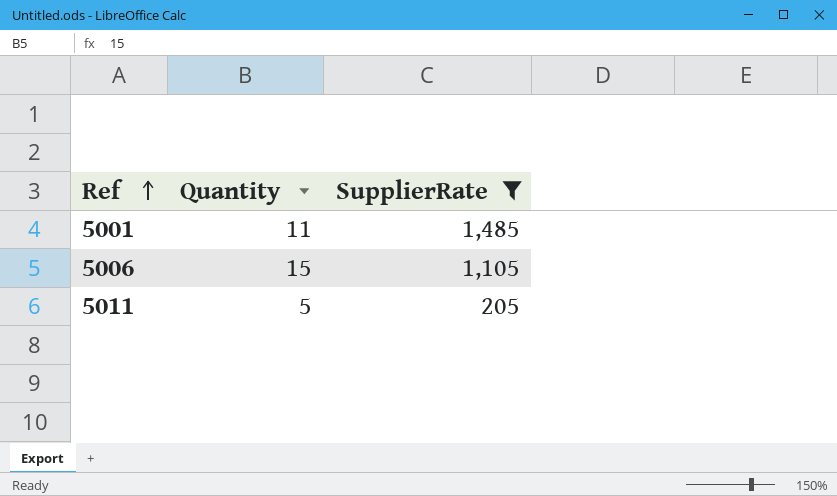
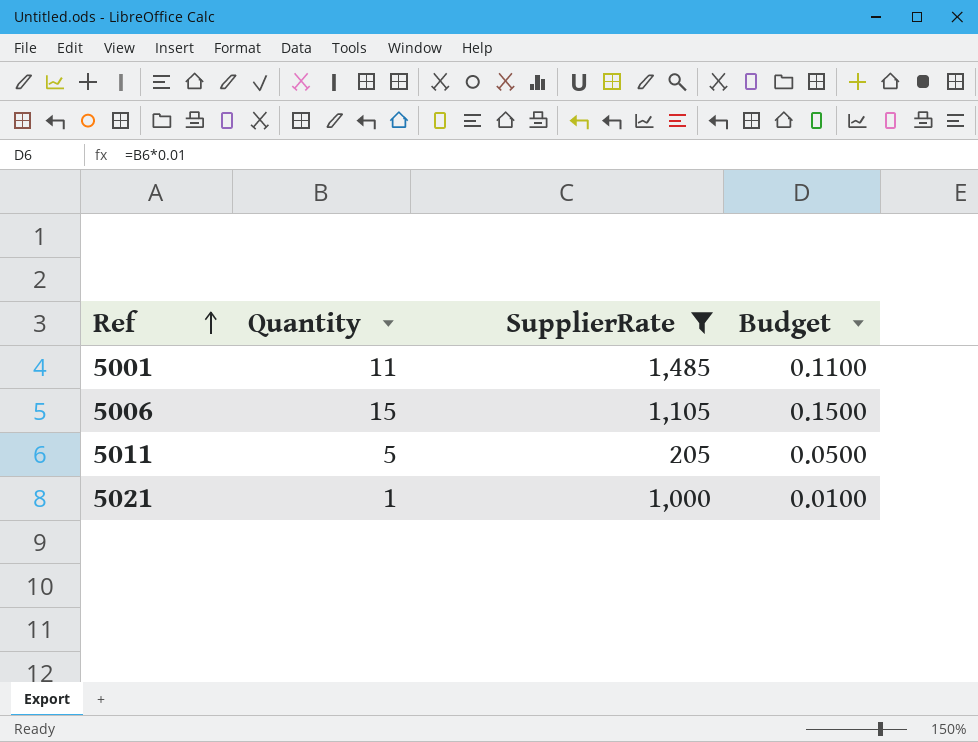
column Budget | formula: none -> [Quantity] * 0.01
row 5021: none -> 1 | 1,000 | 0.0100

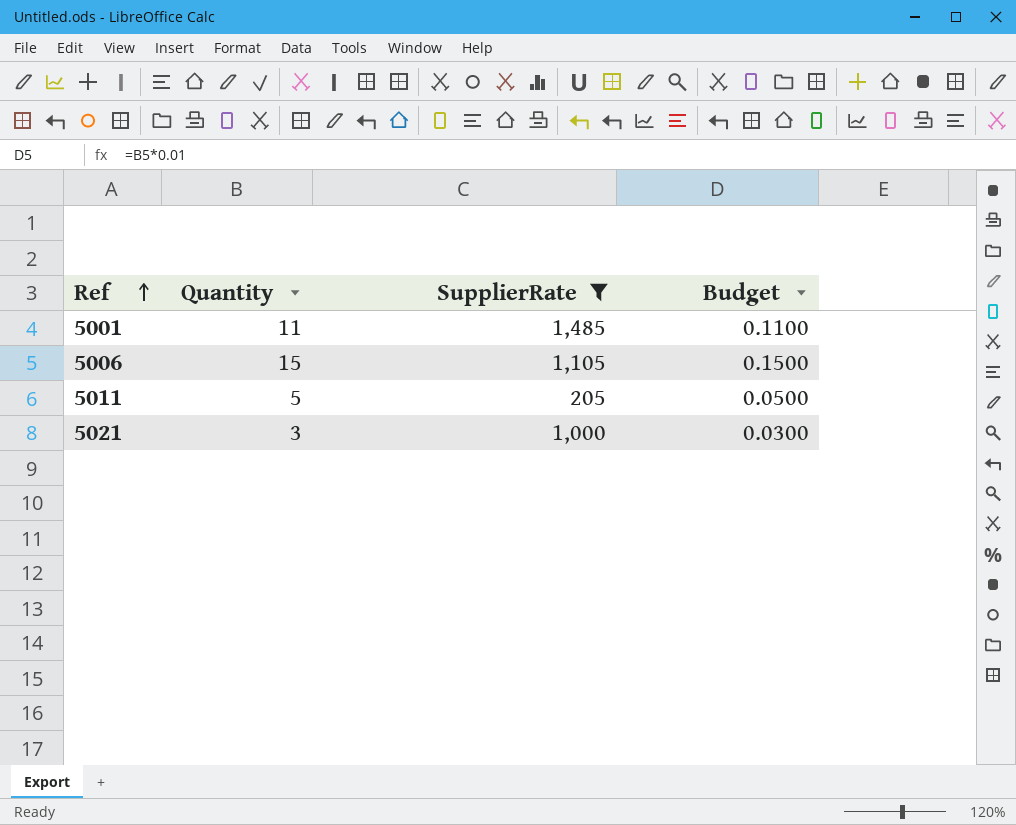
5021 | Quantity: 1 -> 3
5021 | Budget: 0.0100 -> 0.0300

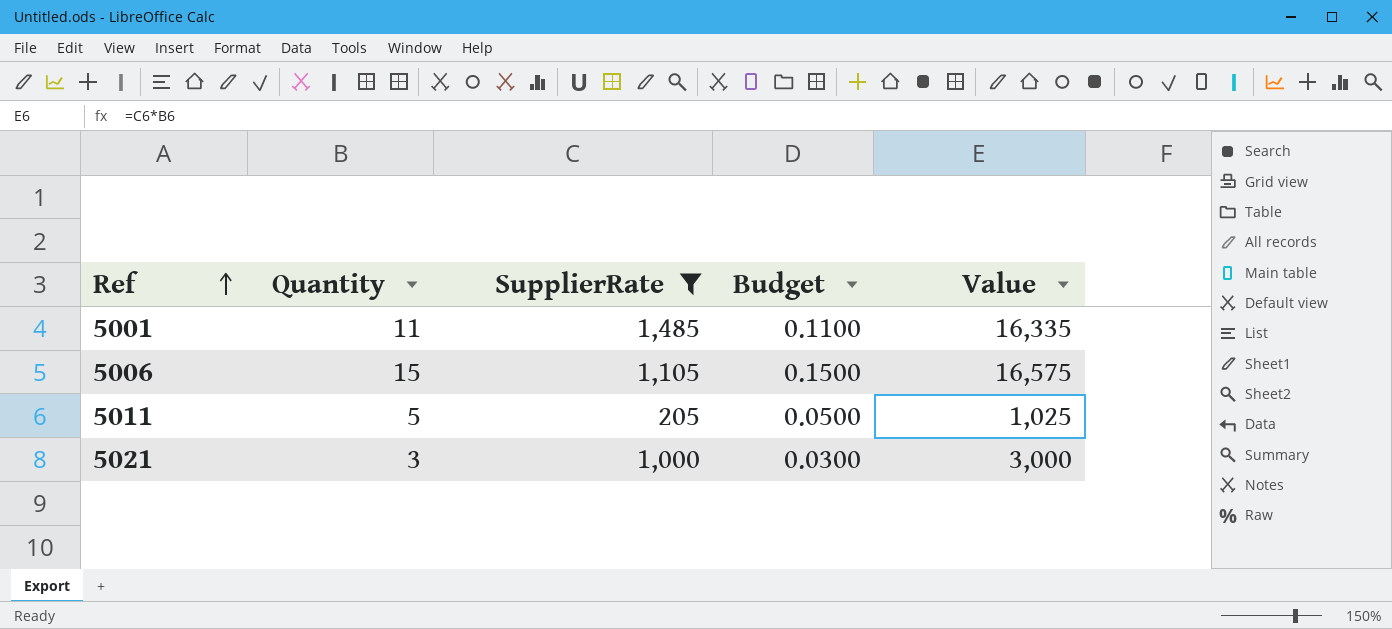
column Value | formula: none -> [Quantity] * [SupplierRate]

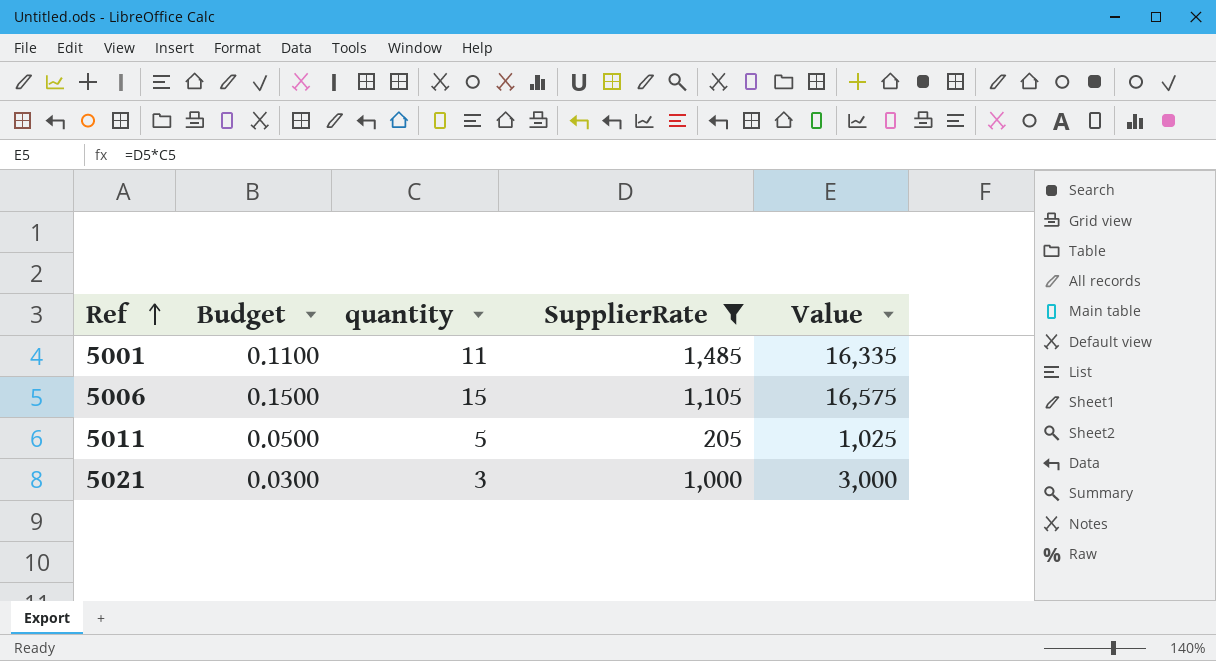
column Budget | position: 4 -> 2
column name: Quantity -> quantity

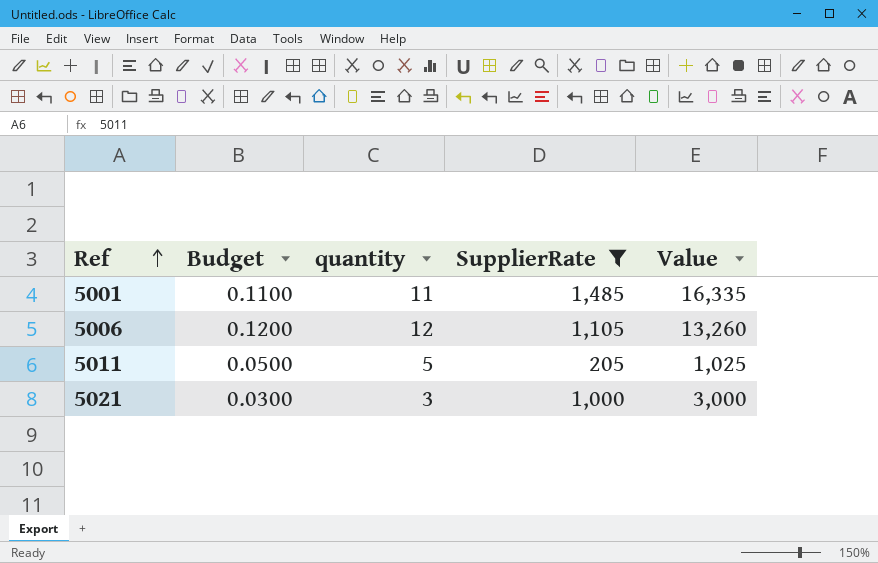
5006 | Budget: 0.1500 -> 0.1200
5006 | quantity: 15 -> 12
5006 | Value: 16,575 -> 13,260

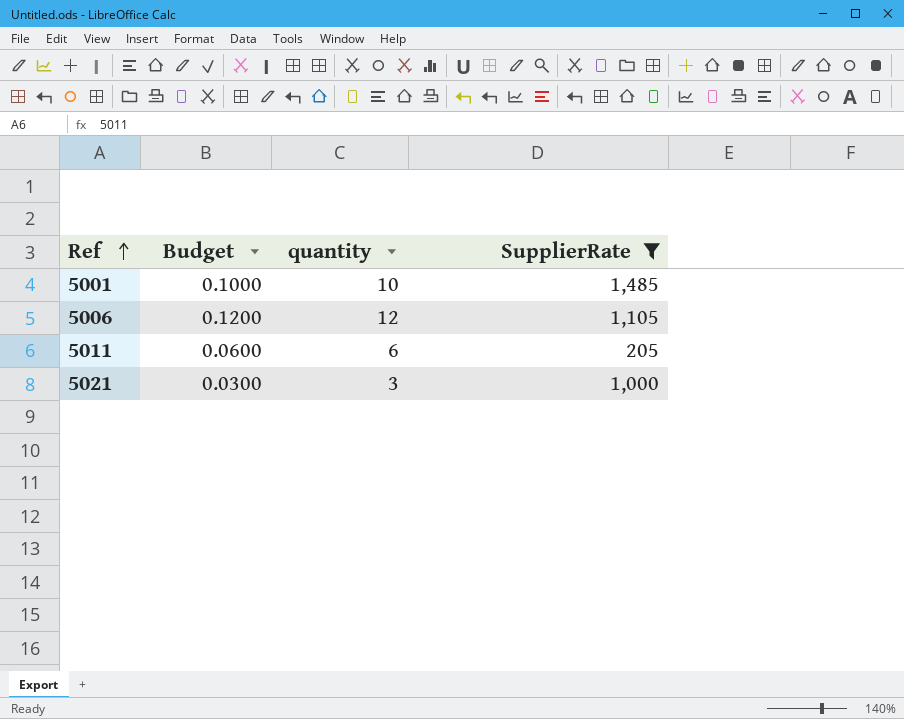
column Value | formula: [quantity] * [SupplierRate] -> none
5001 | Budget: 0.1100 -> 0.1000
5001 | quantity: 11 -> 10
5011 | Budget: 0.0500 -> 0.0600
5011 | quantity: 5 -> 6

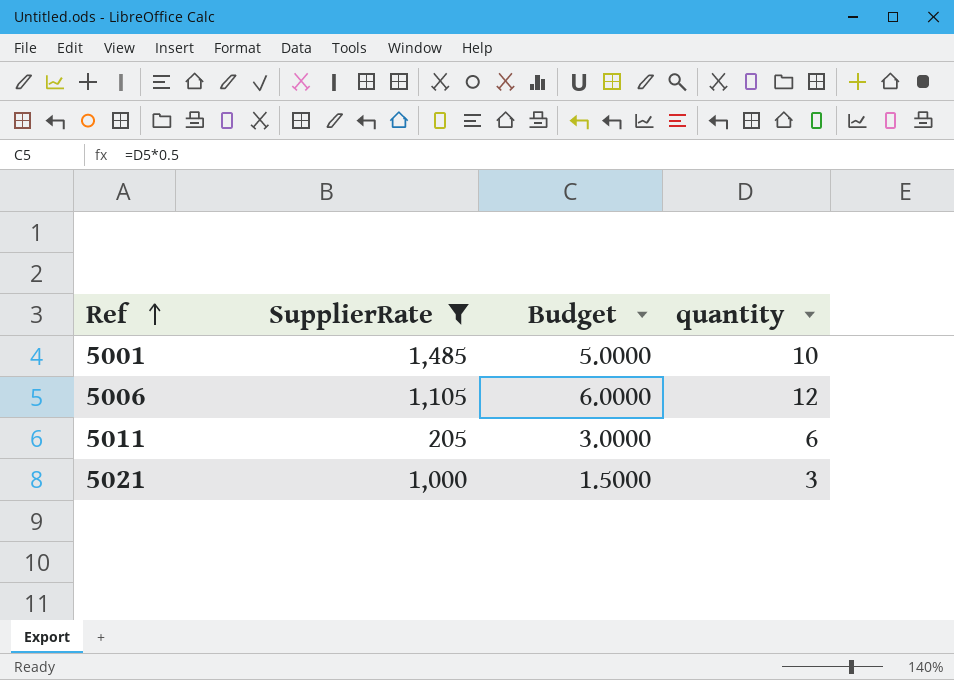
column SupplierRate | position: 4 -> 2
column Budget | formula: [quantity] * 0.01 -> [quantity] * 0.5

